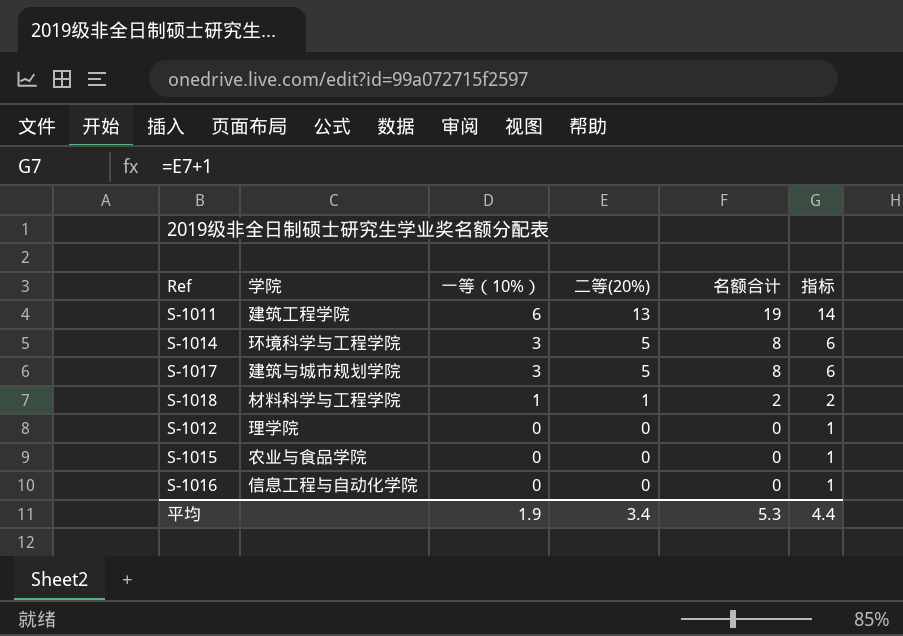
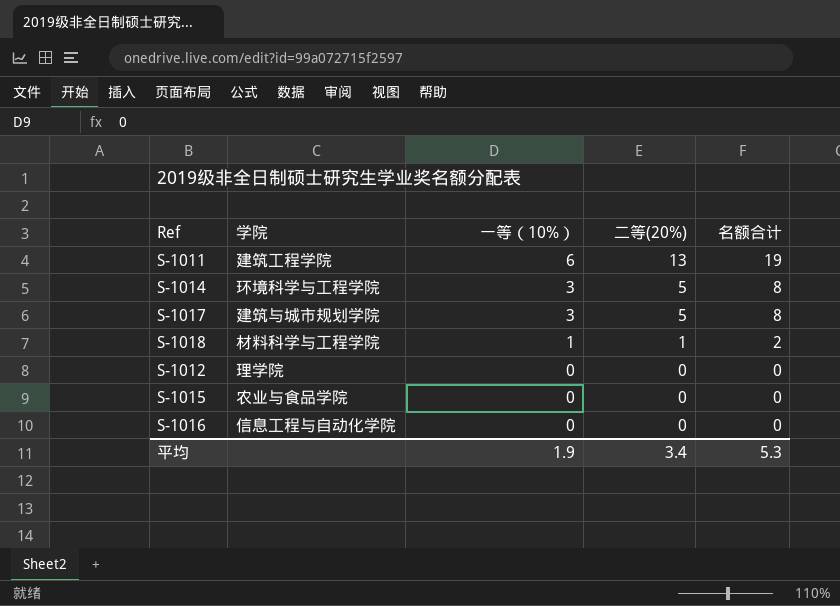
column 指标 | formula: [二等(20%)] + 1 -> none

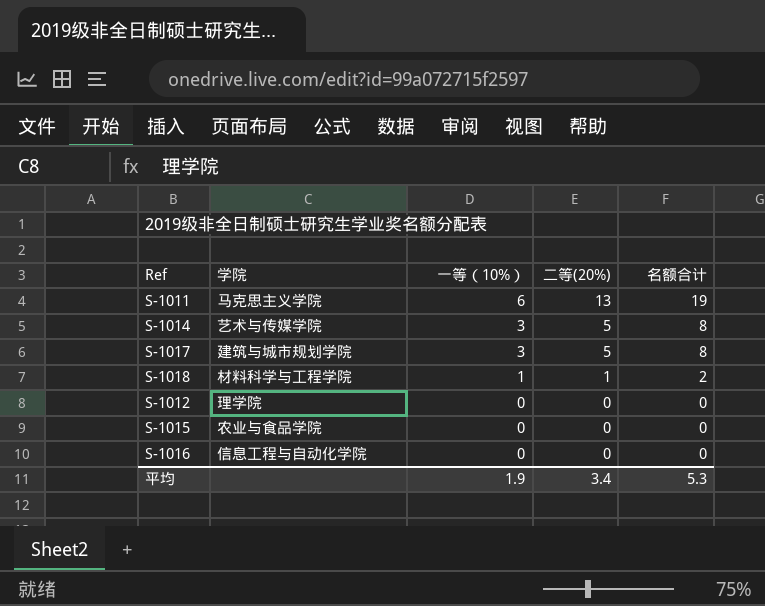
S-1011 | 学院: 建筑工程学院 -> 马克思主义学院
S-1014 | 学院: 环境科学与工程学院 -> 艺术与传媒学院

